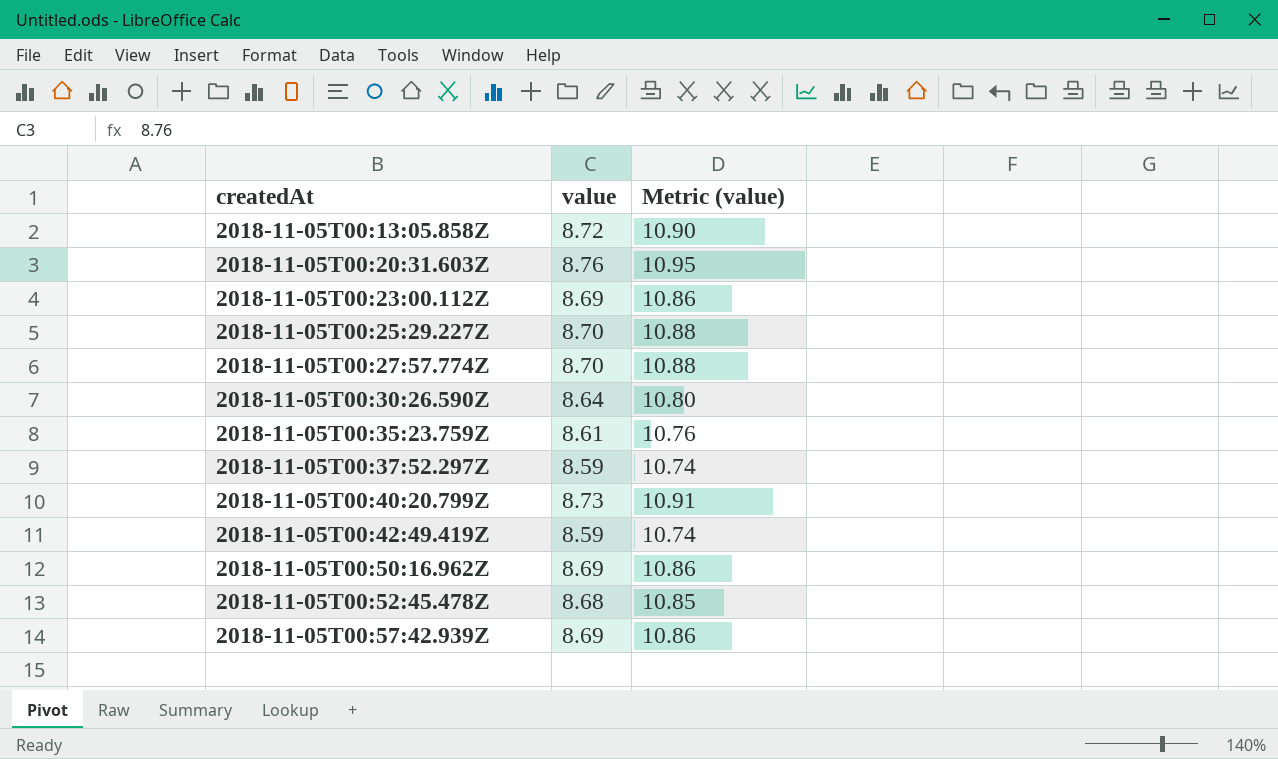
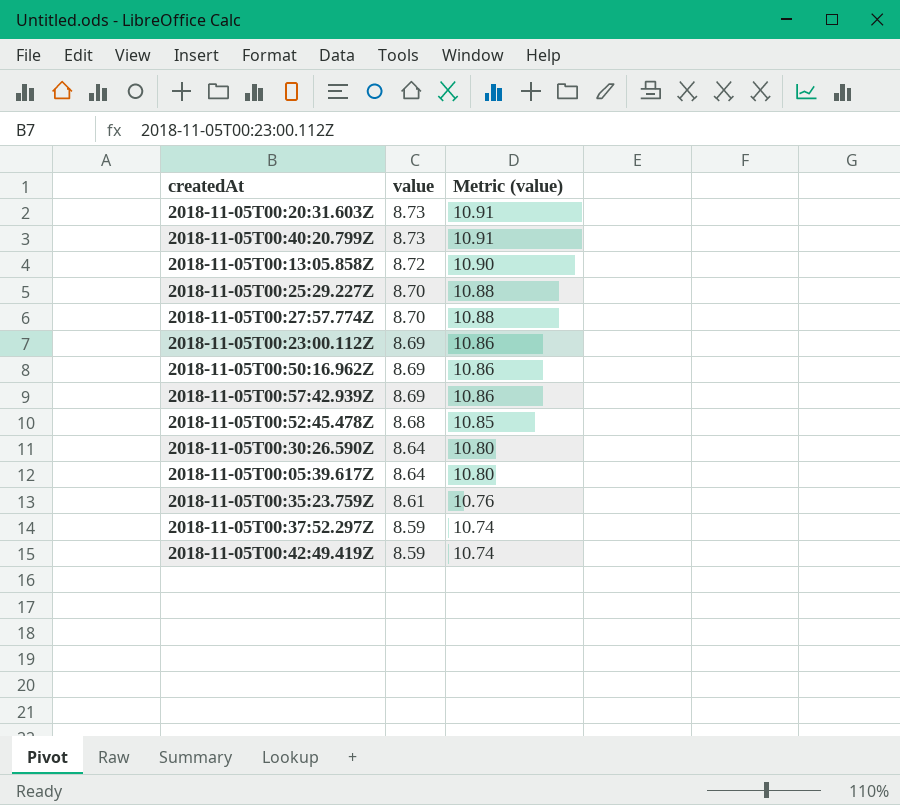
row order: createdAt ascending -> value descending
2018-11-05T00:20:31.603Z | value: 8.76 -> 8.73
2018-11-05T00:20:31.603Z | Metric (value): 10.95 -> 10.91
row 2018-11-05T00:05:39.617Z: none -> 8.64 | 10.80

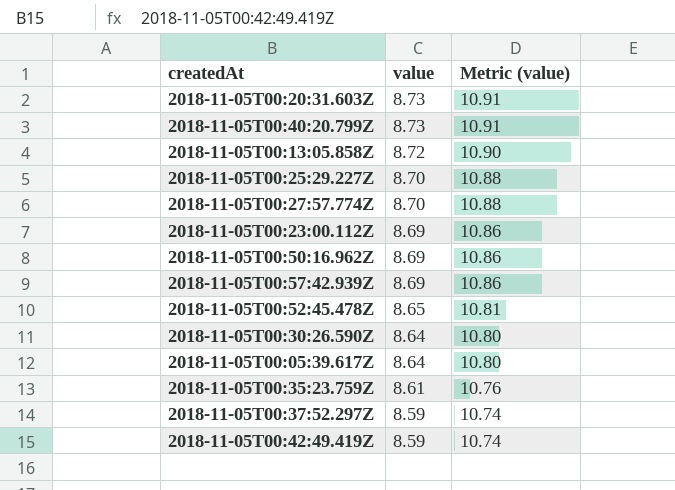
2018-11-05T00:52:45.478Z | value: 8.68 -> 8.65
2018-11-05T00:52:45.478Z | Metric (value): 10.85 -> 10.81

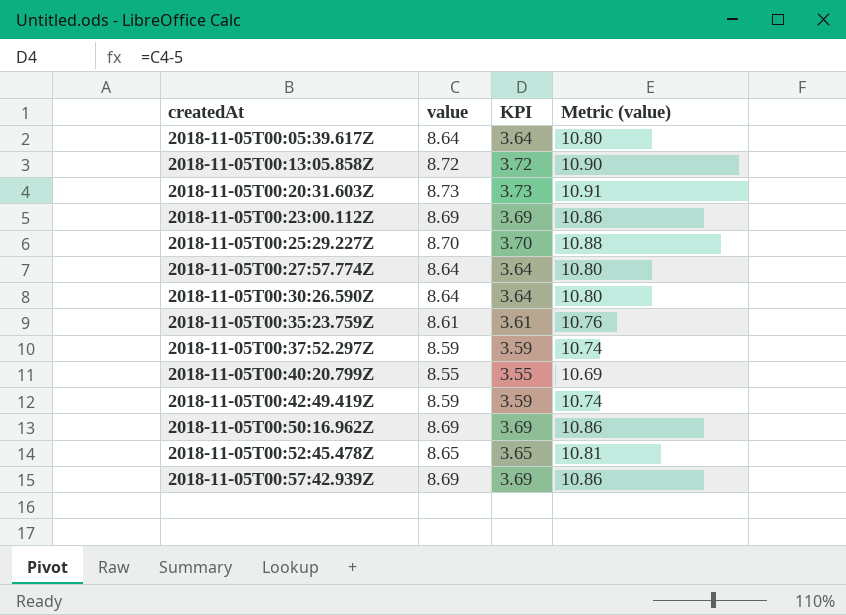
row order: value descending -> createdAt ascending
column KPI | formula: none -> [value] - 5
2018-11-05T00:27:57.774Z | value: 8.70 -> 8.64
2018-11-05T00:27:57.774Z | Metric (value): 10.88 -> 10.80
2018-11-05T00:40:20.799Z | value: 8.73 -> 8.55
2018-11-05T00:40:20.799Z | Metric (value): 10.91 -> 10.69

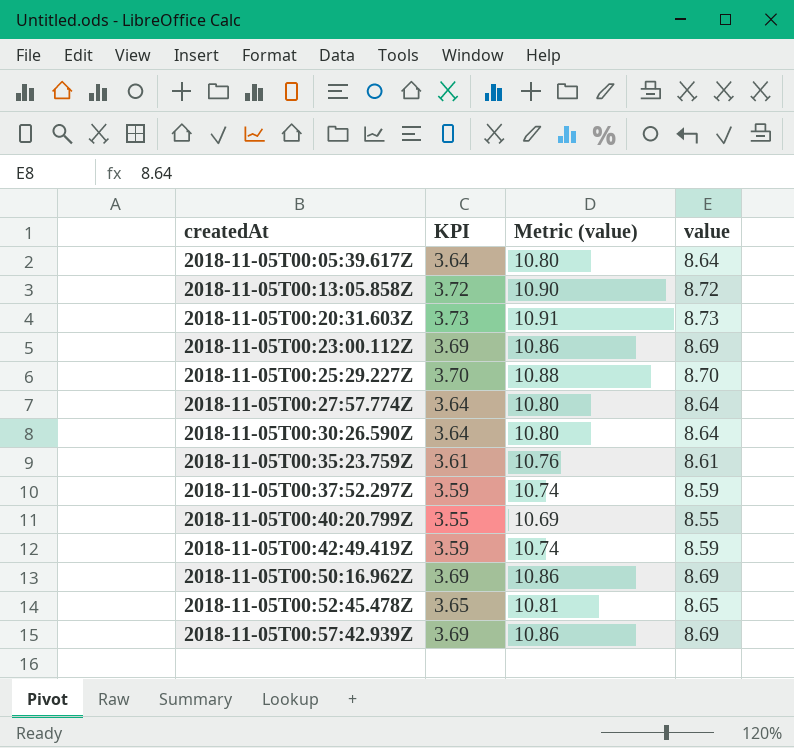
column value | position: 2 -> 4

